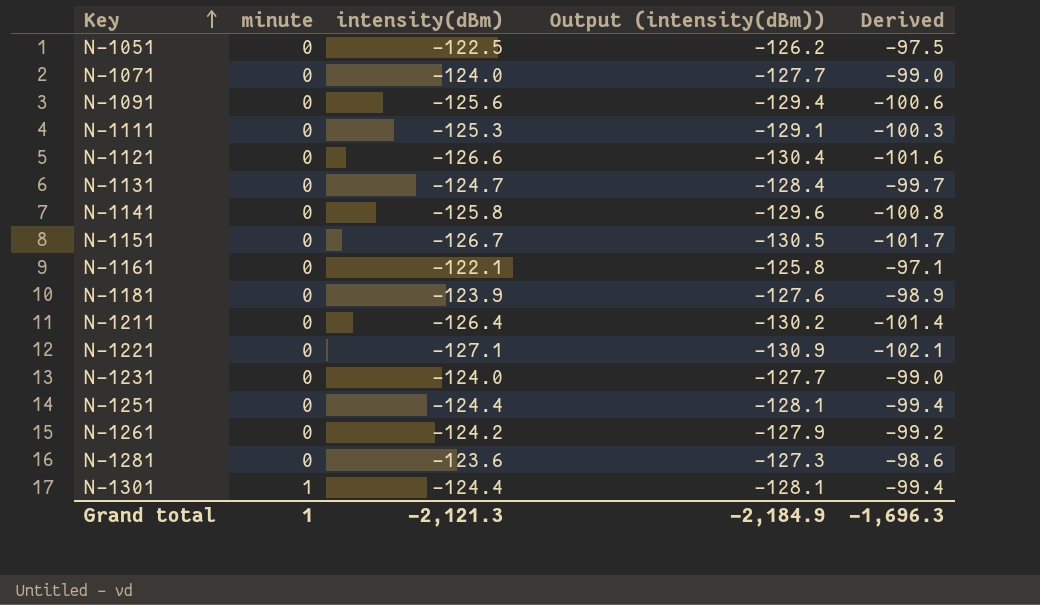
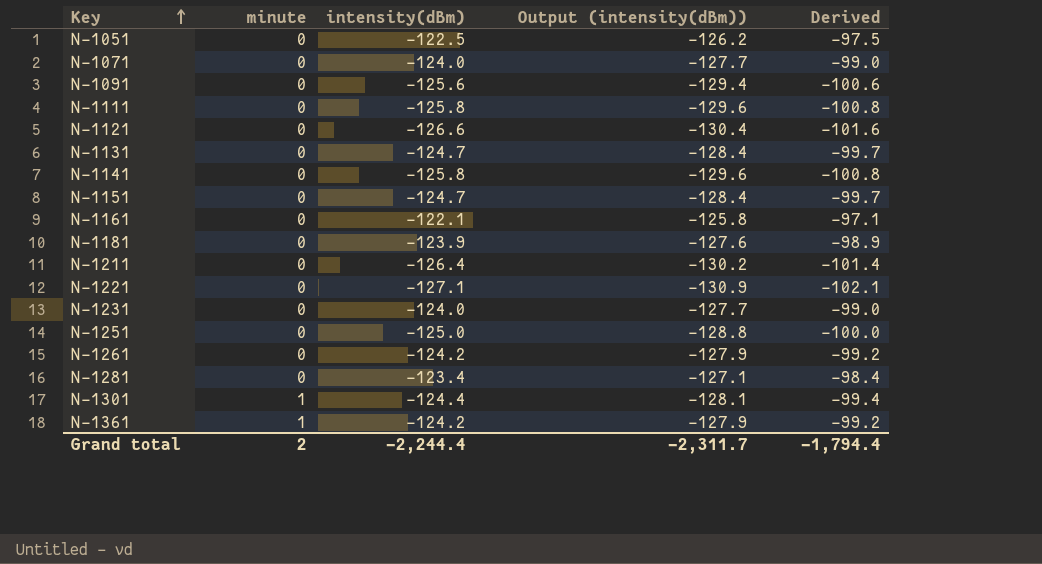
N-1111 | intensity(dBm): -125.3 -> -125.8
N-1111 | Output (intensity(dBm)): -129.1 -> -129.6
N-1111 | Derived: -100.3 -> -100.8
N-1151 | intensity(dBm): -126.7 -> -124.7
N-1151 | Output (intensity(dBm)): -130.5 -> -128.4
N-1151 | Derived: -101.7 -> -99.7
N-1251 | intensity(dBm): -124.4 -> -125.0
N-1251 | Output (intensity(dBm)): -128.1 -> -128.8
N-1251 | Derived: -99.4 -> -100.0
N-1281 | intensity(dBm): -123.6 -> -123.4
N-1281 | Output (intensity(dBm)): -127.3 -> -127.1
N-1281 | Derived: -98.6 -> -98.4
row N-1361: none -> 1 | -124.2 | -127.9 | -99.2
Grand total | minute: 1 -> 2
Grand total | intensity(dBm): -2,121.3 -> -2,244.4
Grand total | Output (intensity(dBm)): -2,184.9 -> -2,311.7
Grand total | Derived: -1,696.3 -> -1,794.4

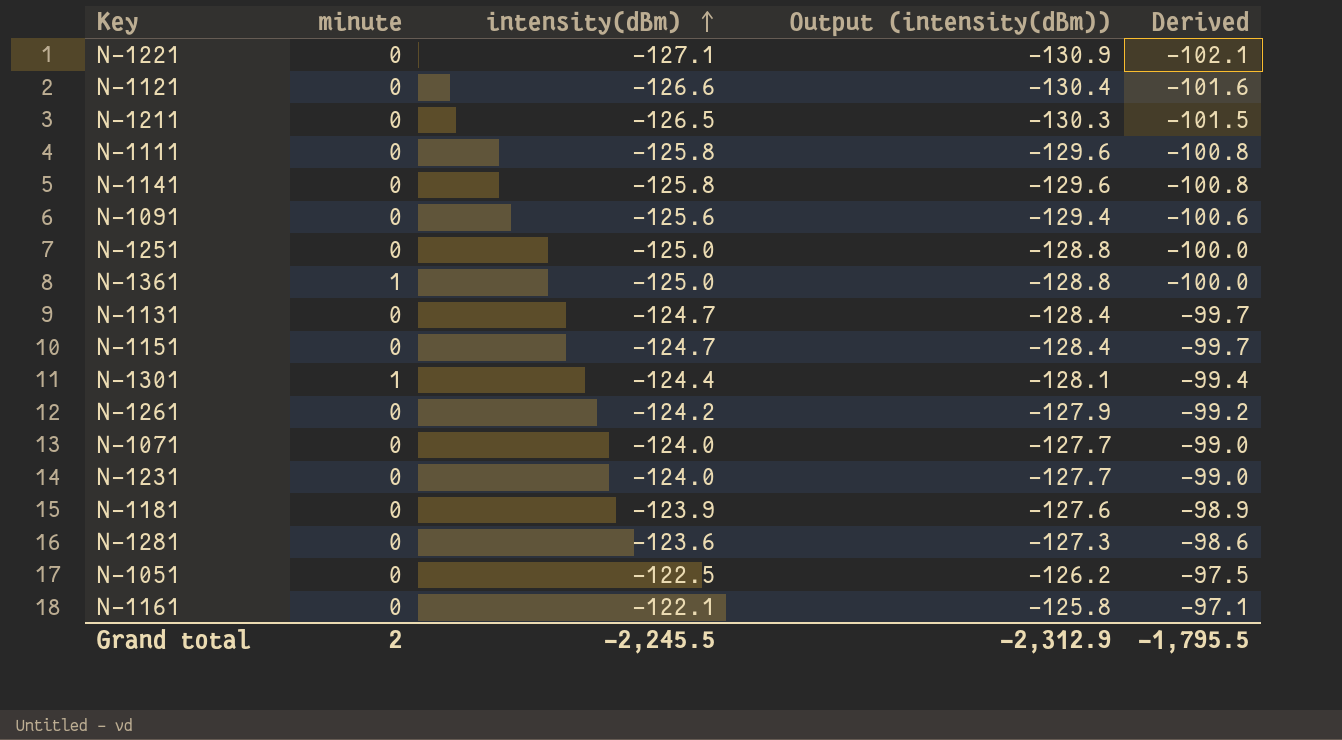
row order: Key ascending -> intensity(dBm) ascending
N-1211 | intensity(dBm): -126.4 -> -126.5
N-1211 | Output (intensity(dBm)): -130.2 -> -130.3
N-1211 | Derived: -101.4 -> -101.5
N-1361 | intensity(dBm): -124.2 -> -125.0
N-1361 | Output (intensity(dBm)): -127.9 -> -128.8
N-1361 | Derived: -99.2 -> -100.0
N-1281 | intensity(dBm): -123.4 -> -123.6
N-1281 | Output (intensity(dBm)): -127.1 -> -127.3
N-1281 | Derived: -98.4 -> -98.6
Grand total | intensity(dBm): -2,244.4 -> -2,245.5
Grand total | Output (intensity(dBm)): -2,311.7 -> -2,312.9
Grand total | Derived: -1,794.4 -> -1,795.5

